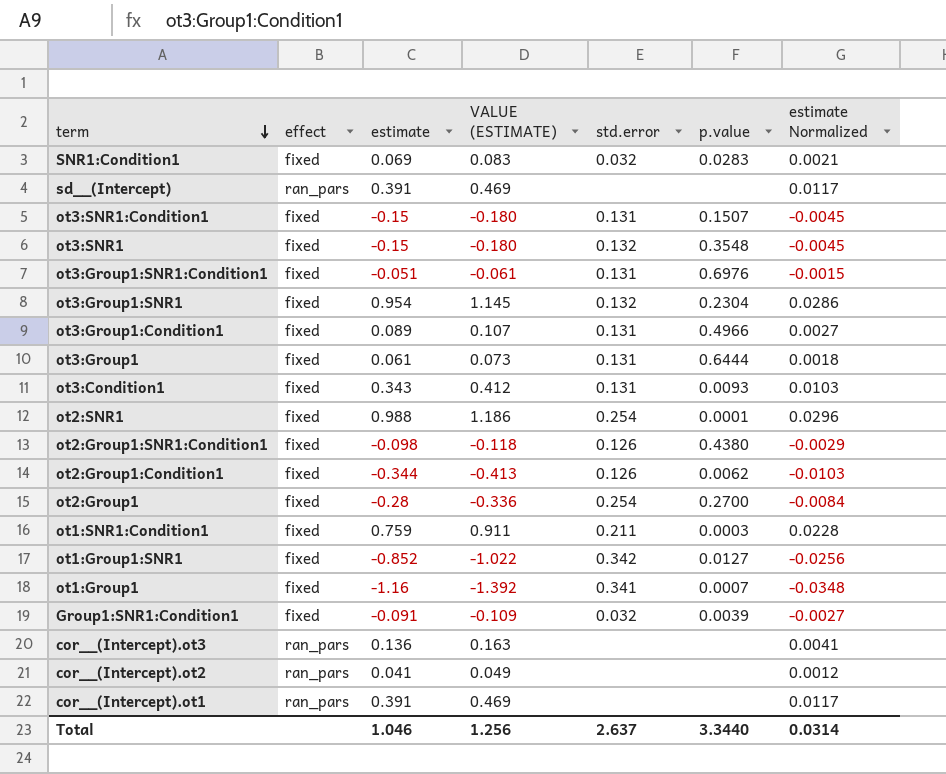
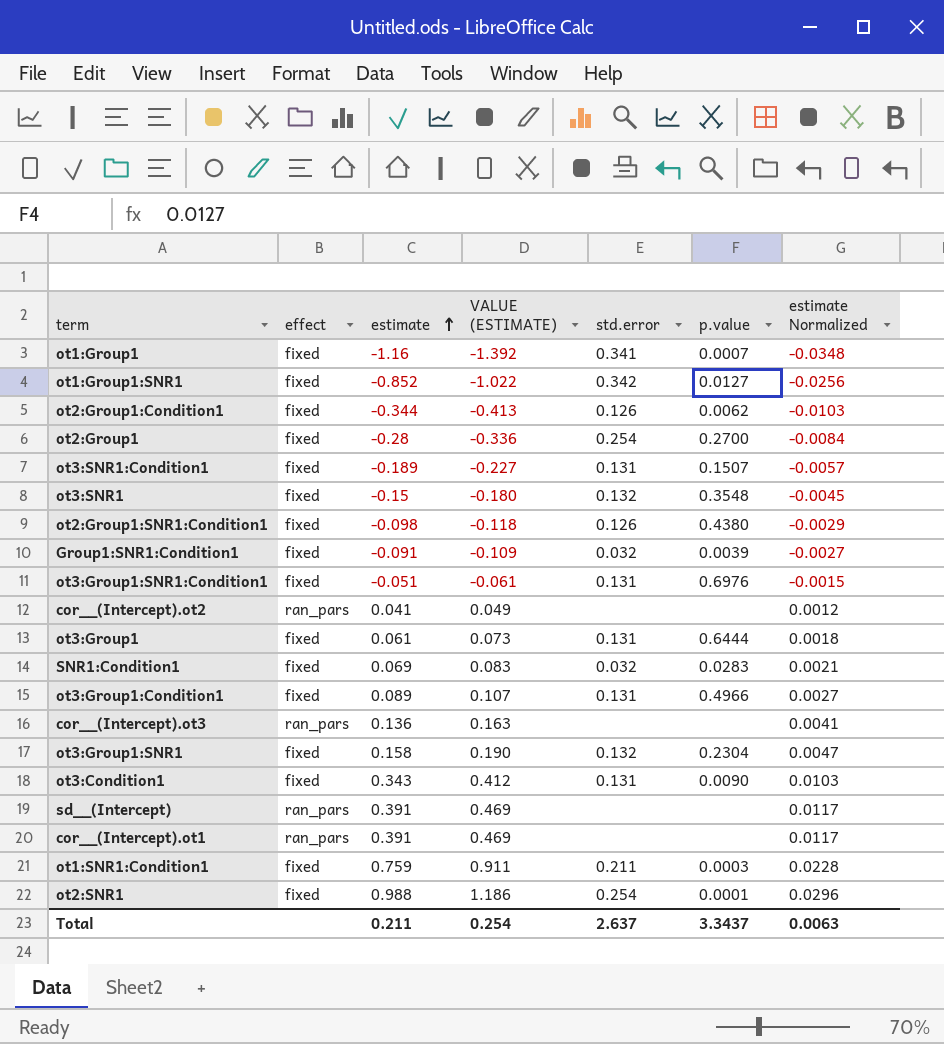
row order: term descending -> estimate ascending
ot3:SNR1:Condition1 | estimate: -0.15 -> -0.189
ot3:SNR1:Condition1 | VALUE (ESTIMATE): -0.180 -> -0.227
ot3:SNR1:Condition1 | estimate Normalized: -0.0045 -> -0.0057
ot3:Group1:SNR1 | estimate: 0.954 -> 0.158
ot3:Group1:SNR1 | VALUE (ESTIMATE): 1.145 -> 0.190
ot3:Group1:SNR1 | estimate Normalized: 0.0286 -> 0.0047
ot3:Condition1 | p.value: 0.0093 -> 0.0090
Total | estimate: 1.046 -> 0.211
Total | VALUE (ESTIMATE): 1.256 -> 0.254
Total | p.value: 3.3440 -> 3.3437
Total | estimate Normalized: 0.0314 -> 0.0063

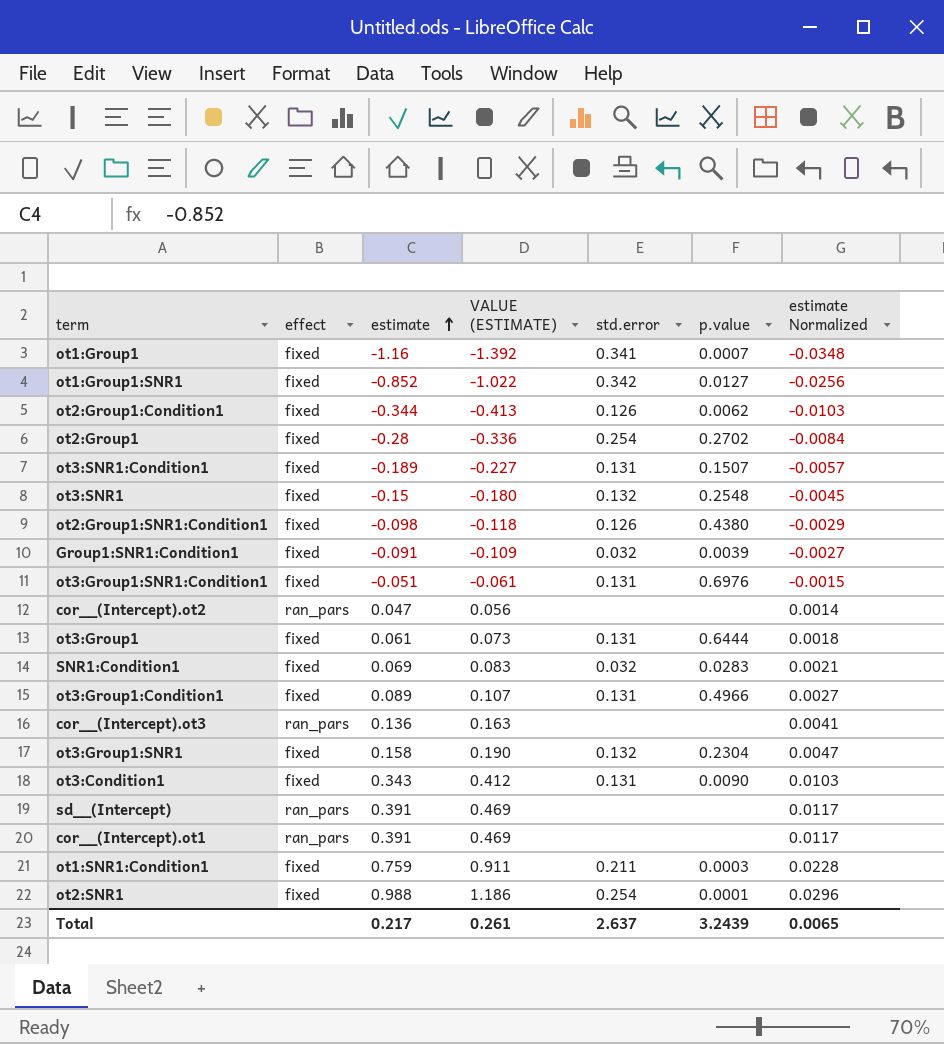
ot2:Group1 | p.value: 0.2700 -> 0.2702
ot3:SNR1 | p.value: 0.3548 -> 0.2548
cor__(Intercept).ot2 | estimate: 0.041 -> 0.047
cor__(Intercept).ot2 | VALUE (ESTIMATE): 0.049 -> 0.056
cor__(Intercept).ot2 | estimate Normalized: 0.0012 -> 0.0014
Total | estimate: 0.211 -> 0.217
Total | VALUE (ESTIMATE): 0.254 -> 0.261
Total | p.value: 3.3437 -> 3.2439
Total | estimate Normalized: 0.0063 -> 0.0065

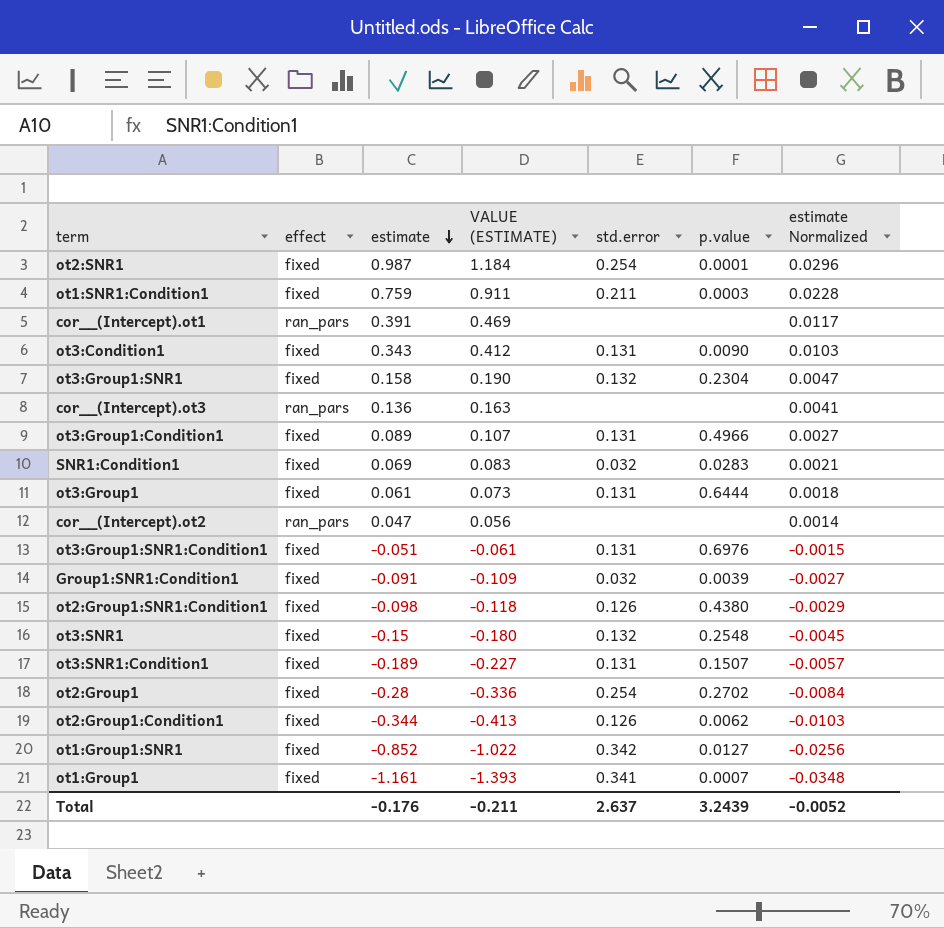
row order: estimate ascending -> estimate descending
row sd__(Intercept): ran_pars | 0.391 | 0.469 | none | none | 0.0117 -> none
ot2:SNR1 | estimate: 0.988 -> 0.987
ot2:SNR1 | VALUE (ESTIMATE): 1.186 -> 1.184
ot1:Group1 | estimate: -1.16 -> -1.161
ot1:Group1 | VALUE (ESTIMATE): -1.392 -> -1.393
Total | estimate: 0.217 -> -0.176
Total | VALUE (ESTIMATE): 0.261 -> -0.211
Total | estimate Normalized: 0.0065 -> -0.0052

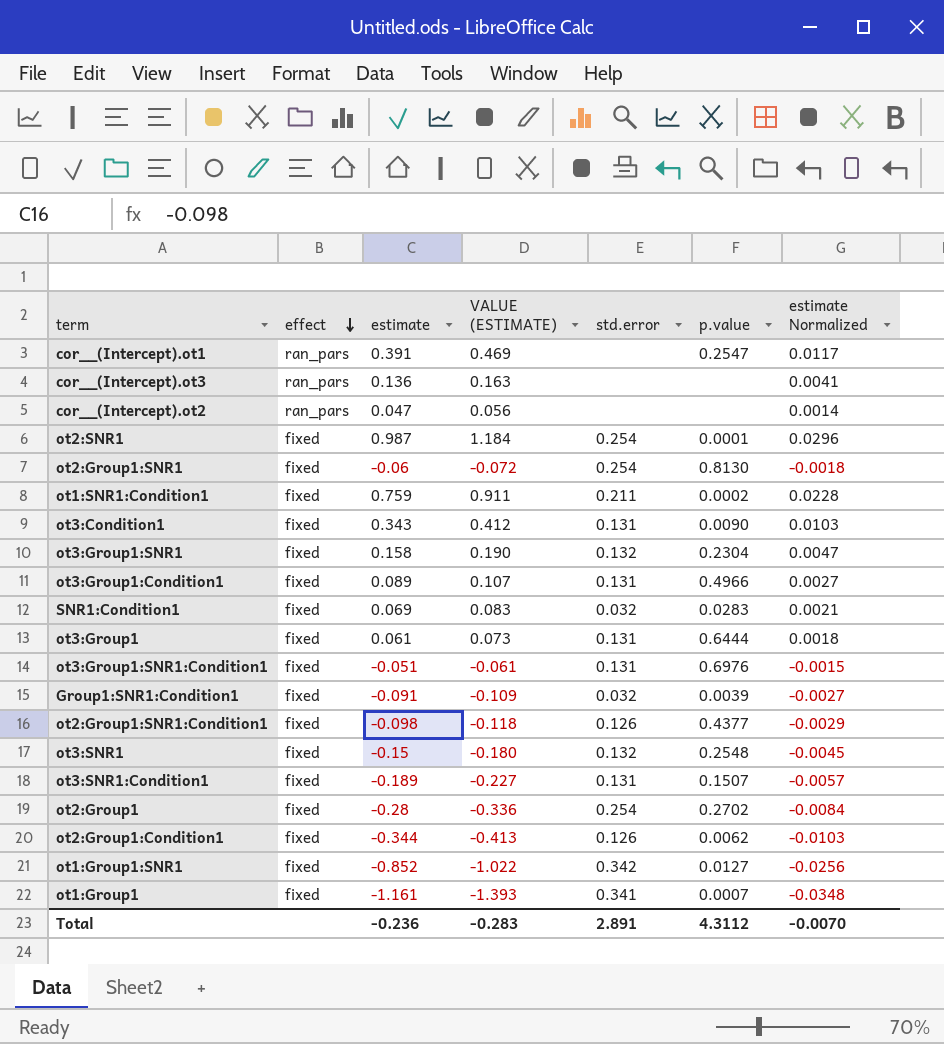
row order: estimate descending -> effect descending
cor__(Intercept).ot1 | p.value: none -> 0.2547
row ot2:Group1:SNR1: none -> fixed | -0.06 | -0.072 | 0.254 | 0.8130 | -0.0018
ot1:SNR1:Condition1 | p.value: 0.0003 -> 0.0002
ot2:Group1:SNR1:Condition1 | p.value: 0.4380 -> 0.4377
Total | estimate: -0.176 -> -0.236
Total | VALUE (ESTIMATE): -0.211 -> -0.283
Total | std.error: 2.637 -> 2.891
Total | p.value: 3.2439 -> 4.3112
Total | estimate Normalized: -0.0052 -> -0.0070

